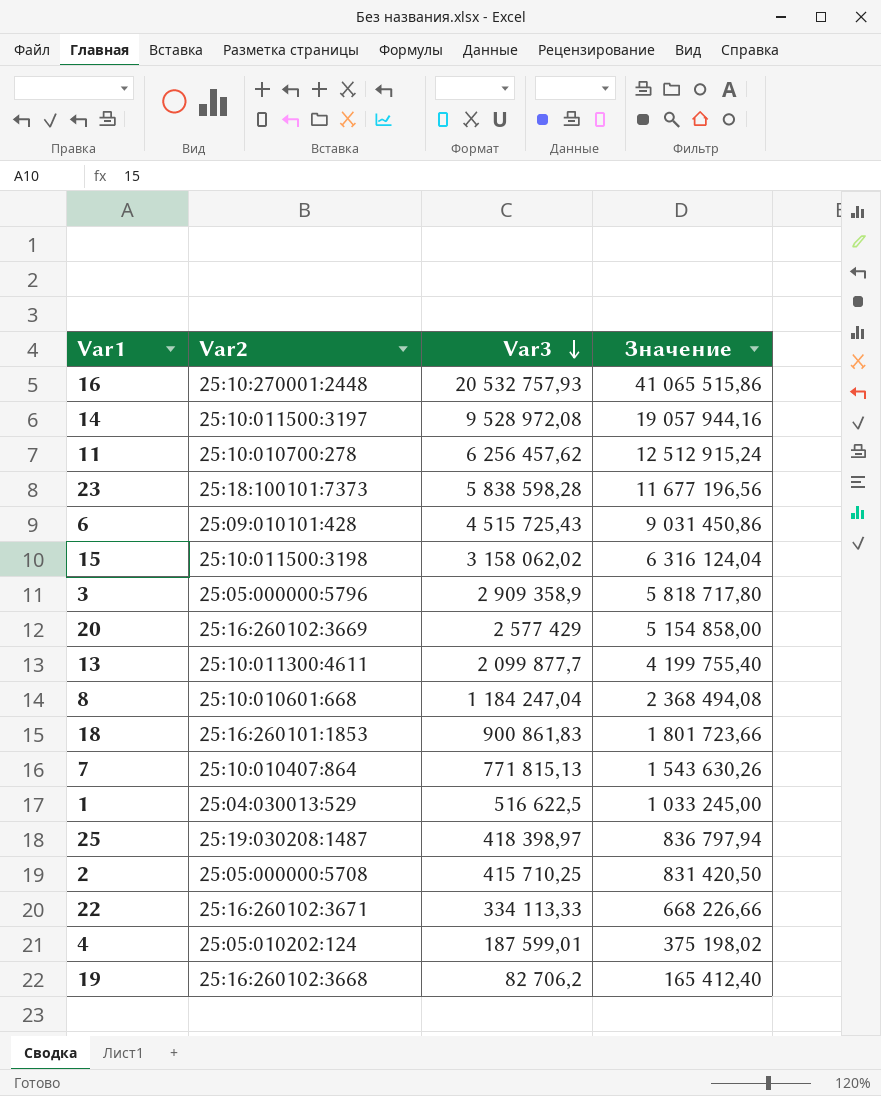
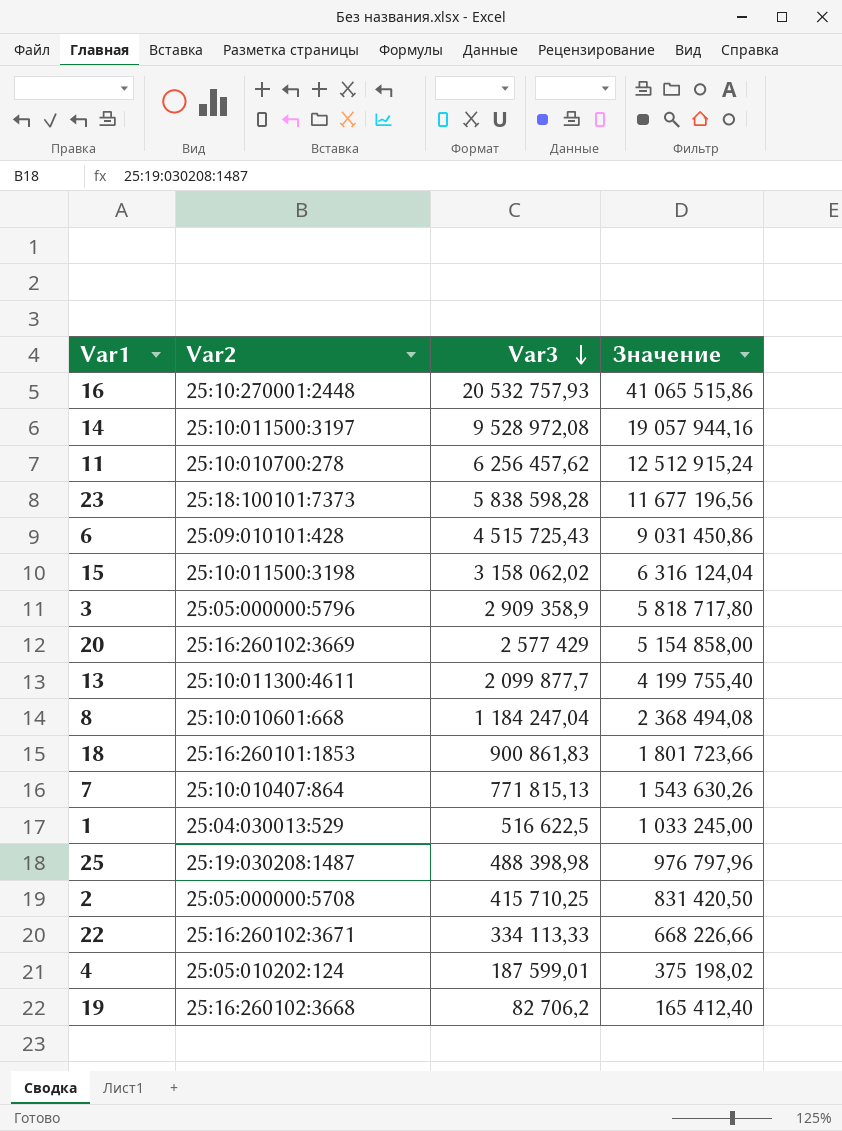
25 | Var3: 418 398,97 -> 488 398,98
25 | Значение: 836 797,94 -> 976 797,96

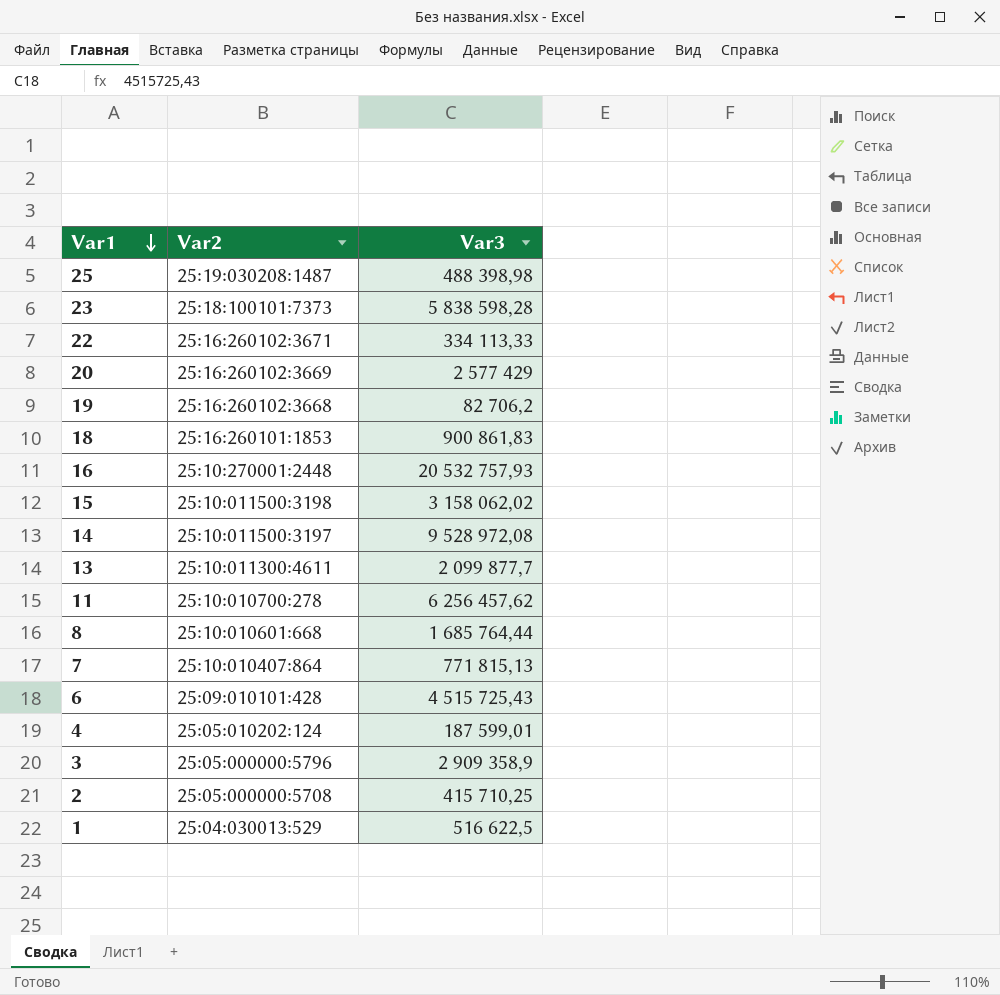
row order: Var3 descending -> Var1 descending
column Значение | formula: [Var3] * 2 -> none
8 | Var3: 1 184 247,04 -> 1 685 764,44

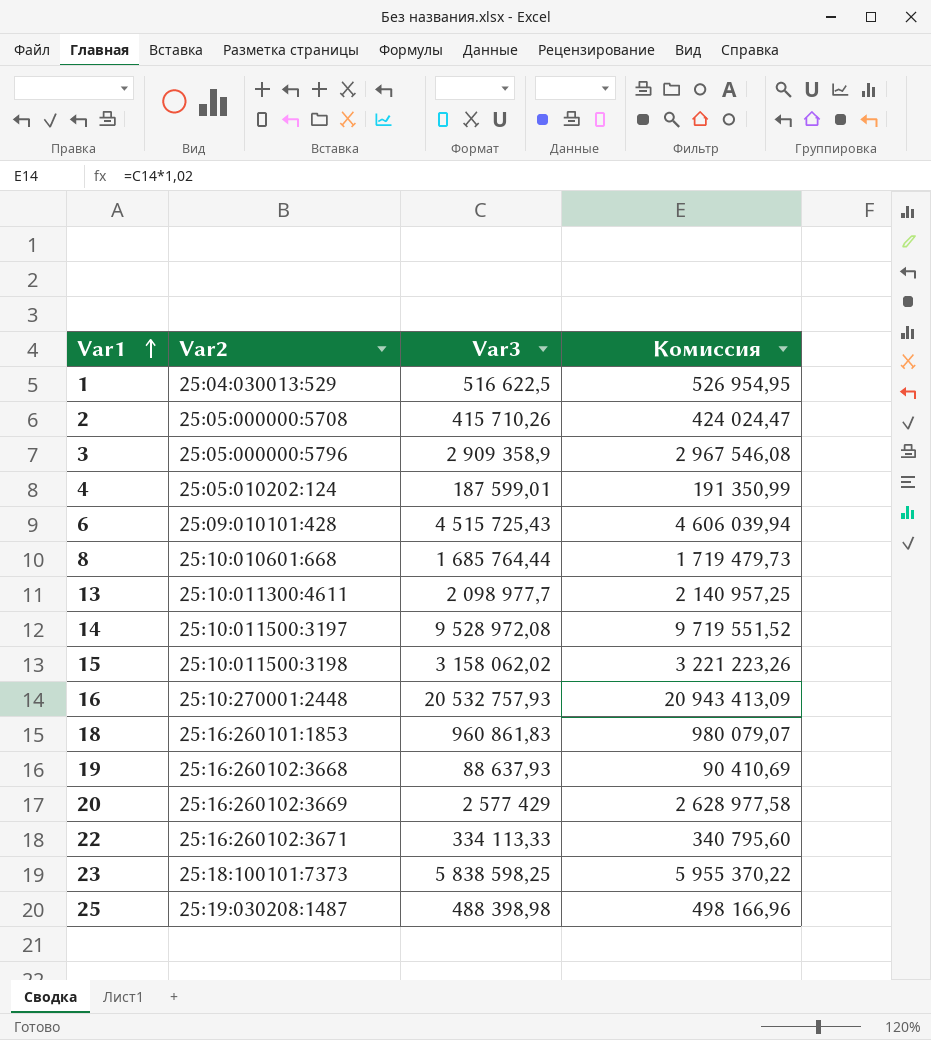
row order: Var1 descending -> Var1 ascending
column Комиссия | formula: none -> [Var3] * 1,02
row 11: 25:10:010700:278 | 6 256 457,62 -> none
row 7: 25:10:010407:864 | 771 815,13 -> none
2 | Var3: 415 710,25 -> 415 710,26
13 | Var3: 2 099 877,7 -> 2 098 977,7
18 | Var3: 900 861,83 -> 960 861,83
19 | Var3: 82 706,2 -> 88 637,93
23 | Var3: 5 838 598,28 -> 5 838 598,25

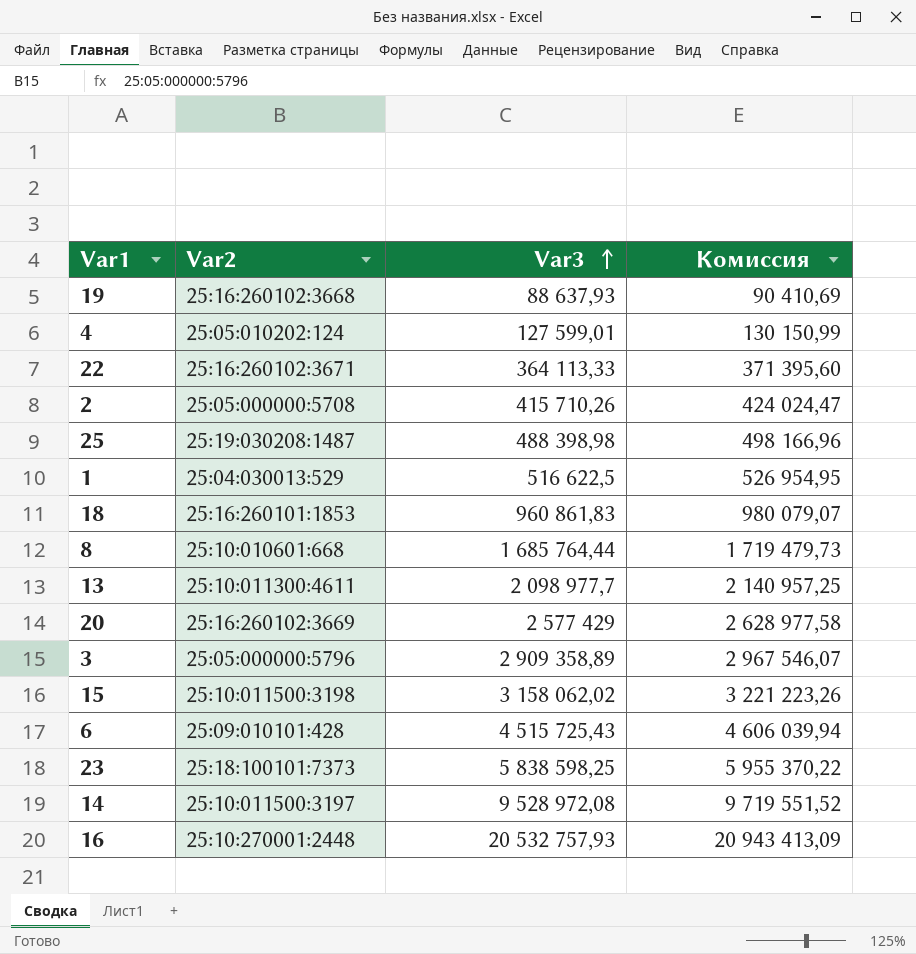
row order: Var1 ascending -> Var3 ascending
4 | Var3: 187 599,01 -> 127 599,01
4 | Комиссия: 191 350,99 -> 130 150,99
22 | Var3: 334 113,33 -> 364 113,33
22 | Комиссия: 340 795,60 -> 371 395,60
3 | Var3: 2 909 358,9 -> 2 909 358,89
3 | Комиссия: 2 967 546,08 -> 2 967 546,07

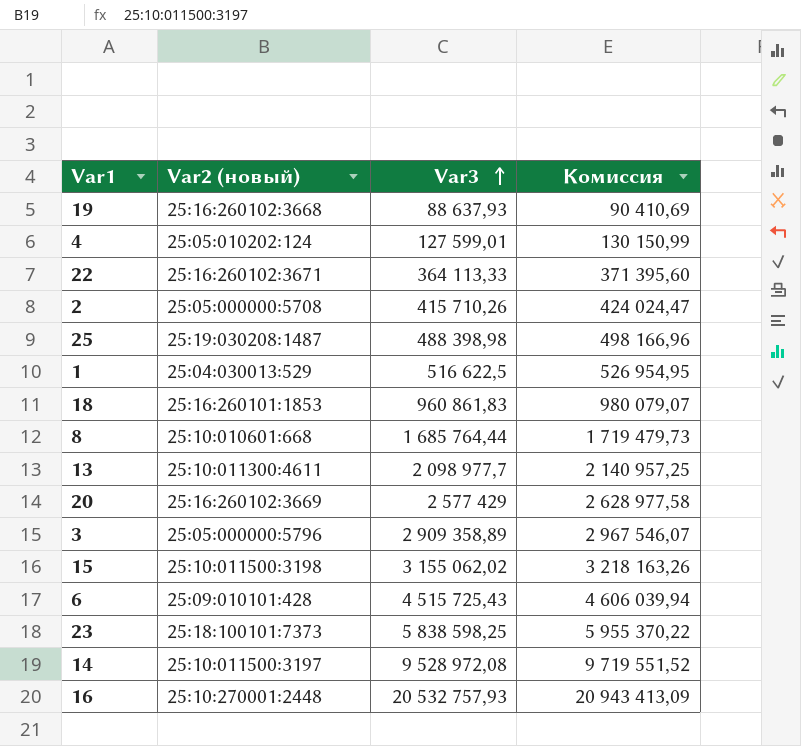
column name: Var2 -> Var2 (новый)
15 | Var3: 3 158 062,02 -> 3 155 062,02
15 | Комиссия: 3 221 223,26 -> 3 218 163,26

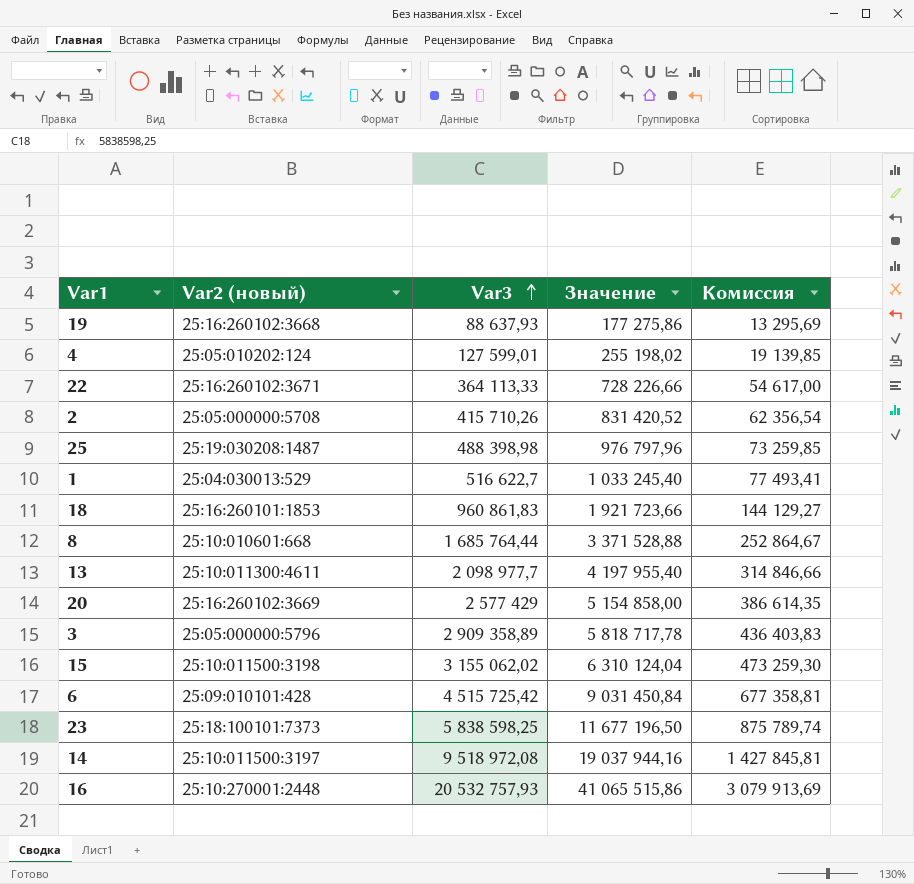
column Значение | formula: none -> [Var3] * 2
column Комиссия | formula: [Var3] * 1,02 -> [Var3] * 0,15
1 | Var3: 516 622,5 -> 516 622,7
6 | Var3: 4 515 725,43 -> 4 515 725,42
14 | Var3: 9 528 972,08 -> 9 518 972,08

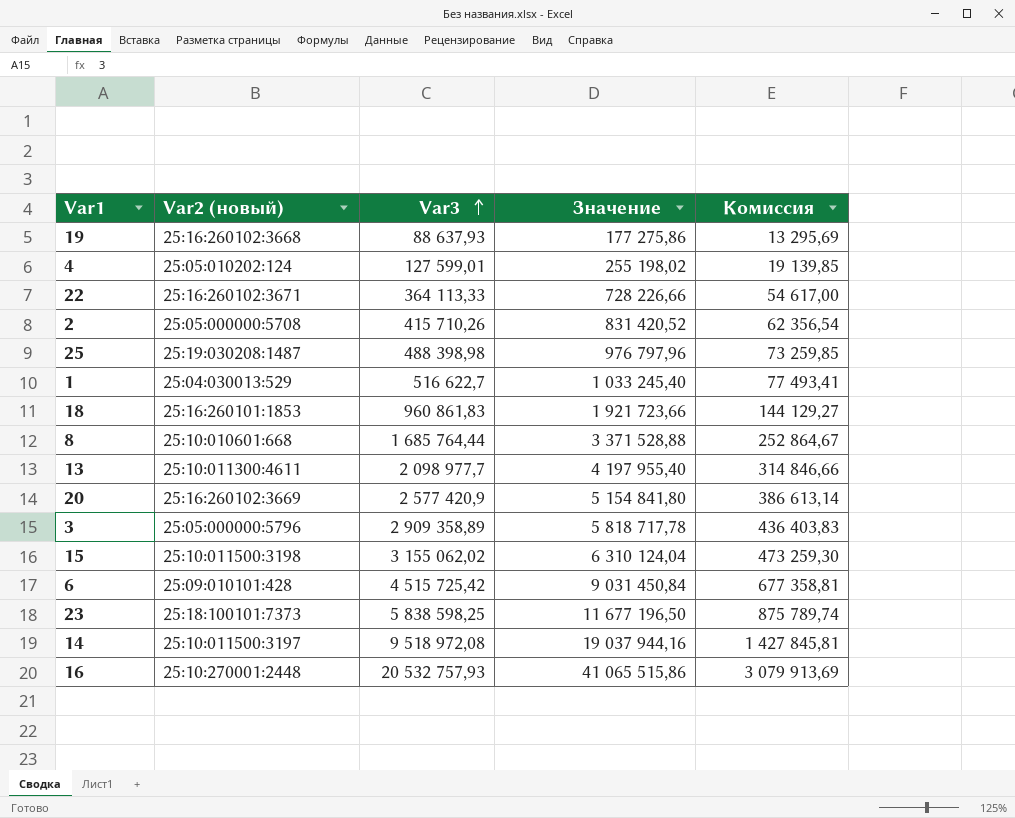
20 | Var3: 2 577 429 -> 2 577 420,9
20 | Значение: 5 154 858,00 -> 5 154 841,80
20 | Комиссия: 386 614,35 -> 386 613,14

